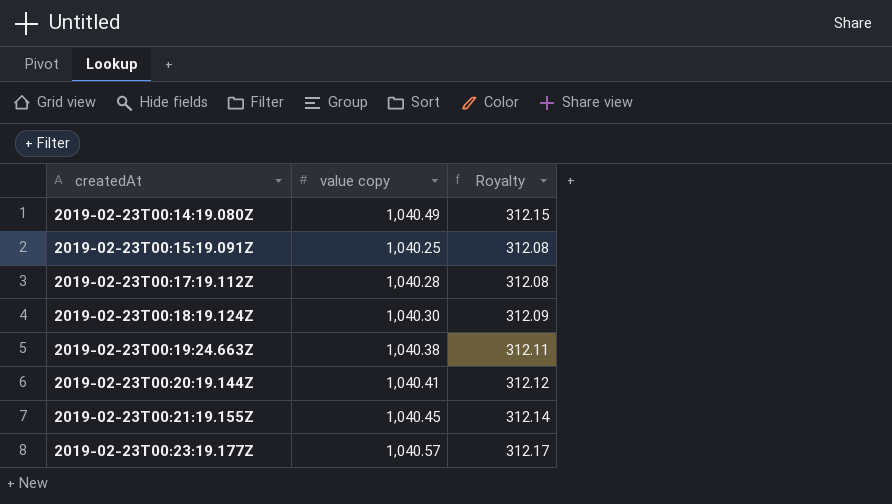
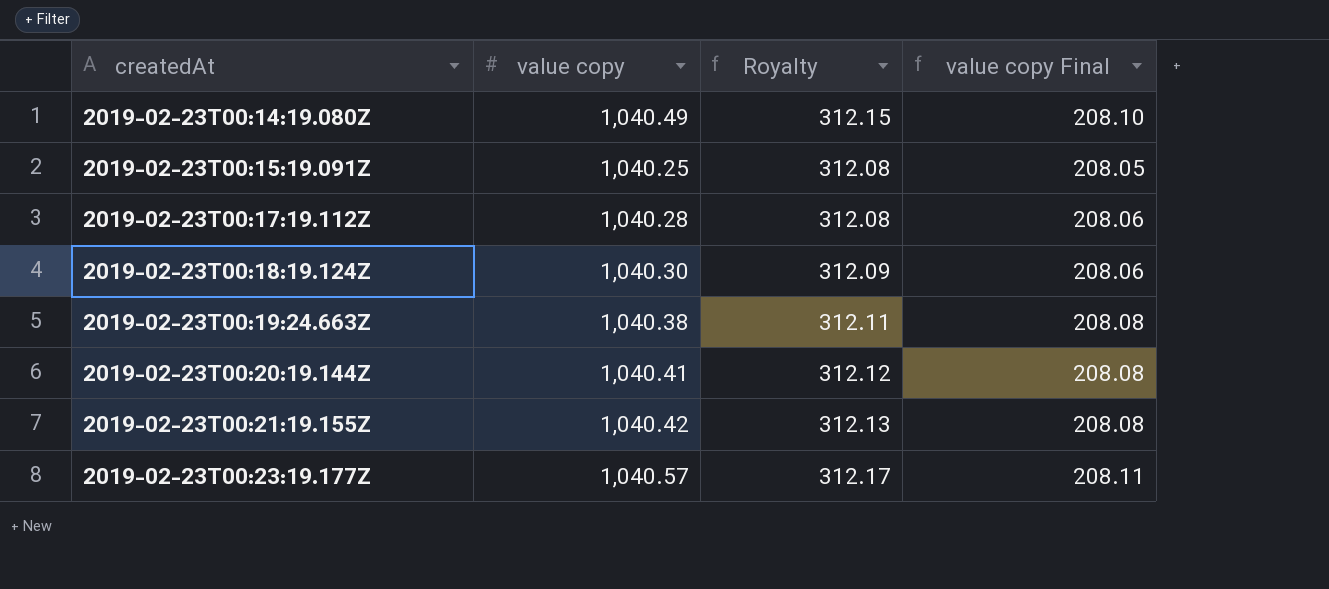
column value copy Final | formula: none -> [value copy] * 0.2
2019-02-23T00:21:19.155Z | value copy: 1,040.45 -> 1,040.42
2019-02-23T00:21:19.155Z | Royalty: 312.14 -> 312.13

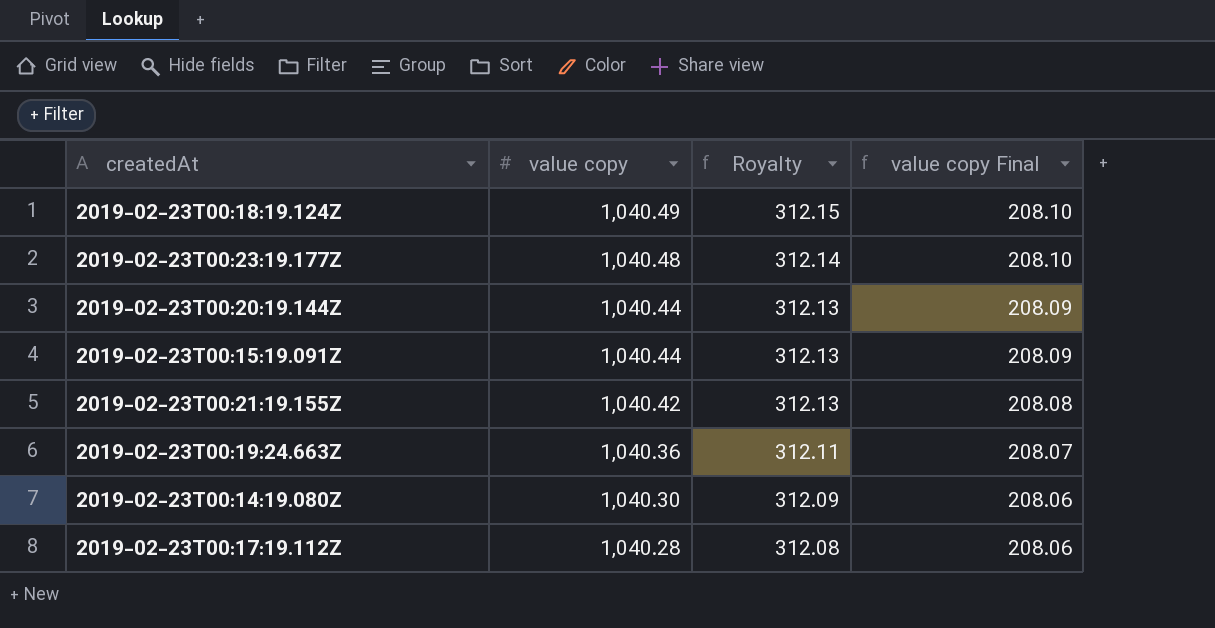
row order: createdAt ascending -> value copy descending
2019-02-23T00:18:19.124Z | value copy: 1,040.30 -> 1,040.49
2019-02-23T00:18:19.124Z | Royalty: 312.09 -> 312.15
2019-02-23T00:18:19.124Z | value copy Final: 208.06 -> 208.10
2019-02-23T00:23:19.177Z | value copy: 1,040.57 -> 1,040.48
2019-02-23T00:23:19.177Z | Royalty: 312.17 -> 312.14
2019-02-23T00:23:19.177Z | value copy Final: 208.11 -> 208.10
2019-02-23T00:20:19.144Z | value copy: 1,040.41 -> 1,040.44
2019-02-23T00:20:19.144Z | Royalty: 312.12 -> 312.13
2019-02-23T00:20:19.144Z | value copy Final: 208.08 -> 208.09
2019-02-23T00:15:19.091Z | value copy: 1,040.25 -> 1,040.44
2019-02-23T00:15:19.091Z | Royalty: 312.08 -> 312.13
2019-02-23T00:15:19.091Z | value copy Final: 208.05 -> 208.09
2019-02-23T00:19:24.663Z | value copy: 1,040.38 -> 1,040.36
2019-02-23T00:19:24.663Z | value copy Final: 208.08 -> 208.07
2019-02-23T00:14:19.080Z | value copy: 1,040.49 -> 1,040.30
2019-02-23T00:14:19.080Z | Royalty: 312.15 -> 312.09
2019-02-23T00:14:19.080Z | value copy Final: 208.10 -> 208.06

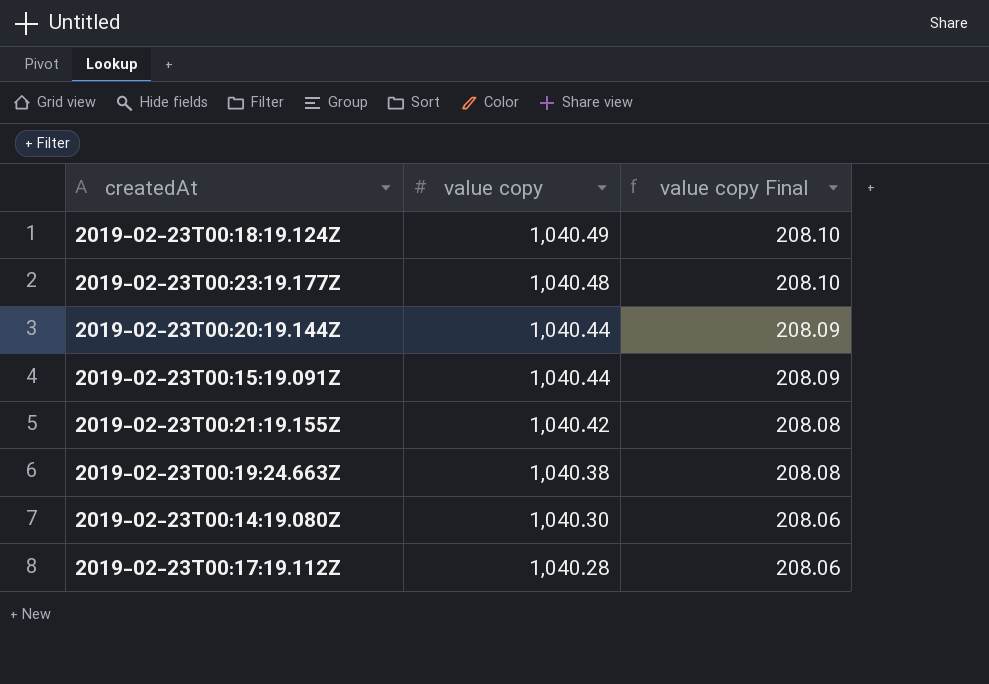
column Royalty | formula: [value copy] * 0.3 -> none
2019-02-23T00:19:24.663Z | value copy: 1,040.36 -> 1,040.38
2019-02-23T00:19:24.663Z | value copy Final: 208.07 -> 208.08

